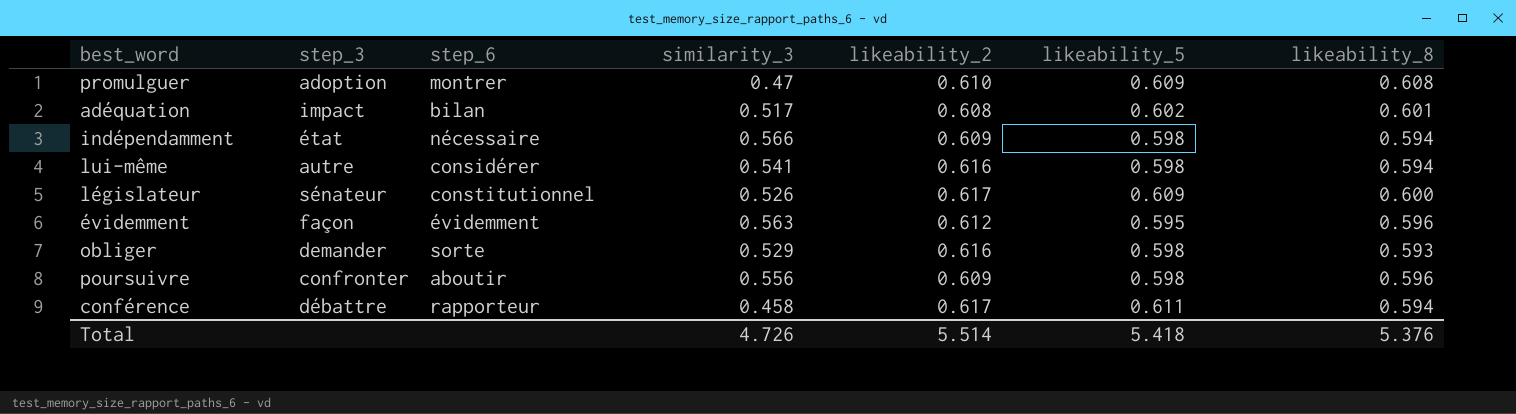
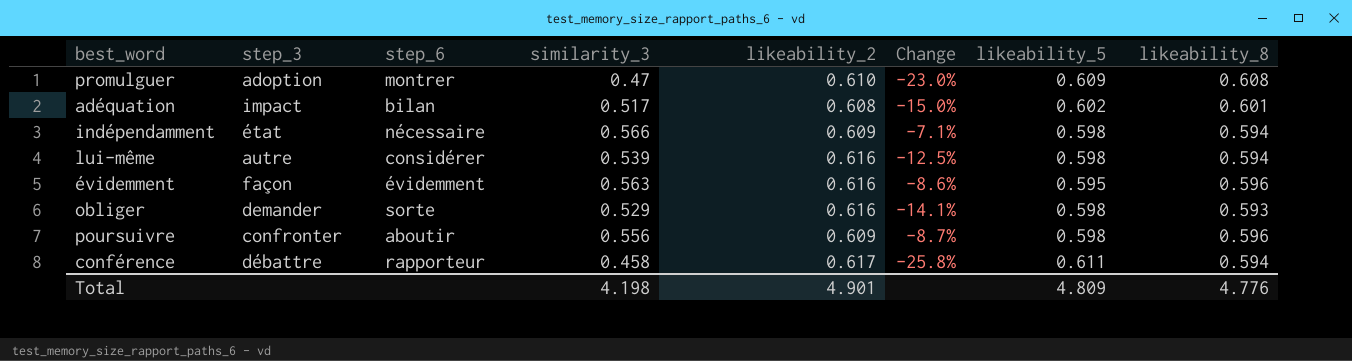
column Change | formula: none -> ([similarity_3] - [likeability_2]) / [likeability_2]
row législateur: sénateur | constitutionnel | 0.526 | 0.617 | 0.609 | 0.600 -> none
lui-même | similarity_3: 0.541 -> 0.539
évidemment | likeability_2: 0.612 -> 0.616
Total | similarity_3: 4.726 -> 4.198
Total | likeability_2: 5.514 -> 4.901
Total | likeability_5: 5.418 -> 4.809
Total | likeability_8: 5.376 -> 4.776

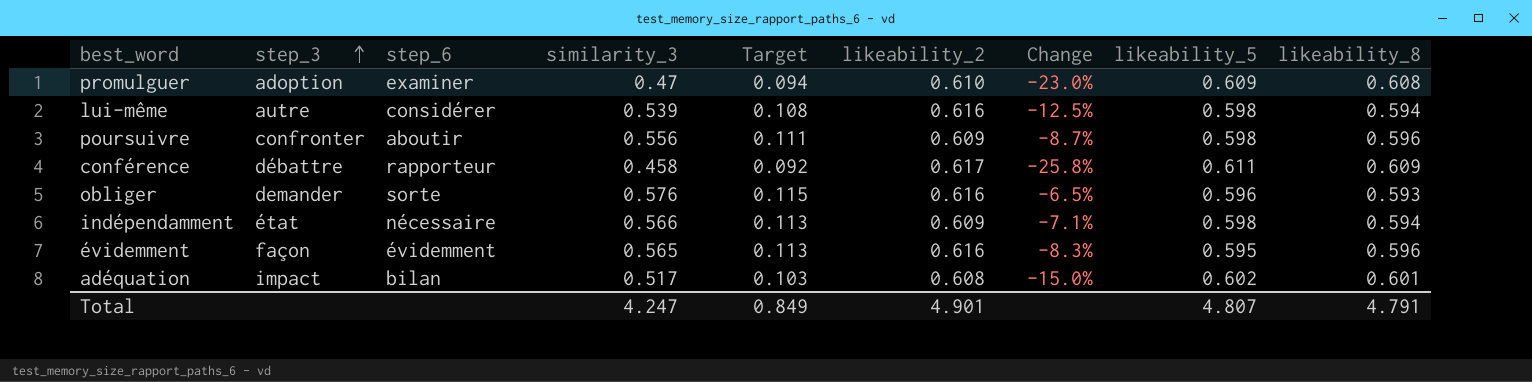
row order: none -> step_3 ascending
column Target | formula: none -> [similarity_3] * 0.2
promulguer | step_6: montrer -> examiner
conférence | likeability_8: 0.594 -> 0.609
obliger | similarity_3: 0.529 -> 0.576
obliger | Change: -14.1% -> -6.5%
obliger | likeability_5: 0.598 -> 0.596
évidemment | similarity_3: 0.563 -> 0.565
évidemment | Change: -8.6% -> -8.3%
Total | similarity_3: 4.198 -> 4.247
Total | likeability_5: 4.809 -> 4.807
Total | likeability_8: 4.776 -> 4.791

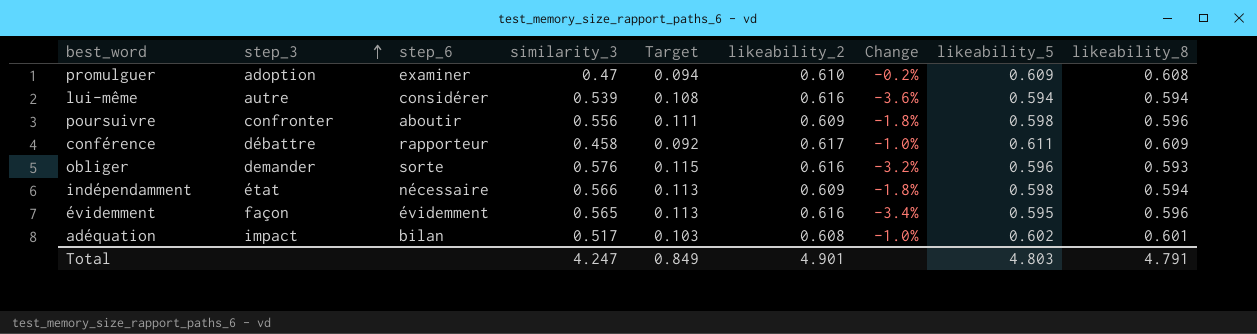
column Change | formula: ([similarity_3] - [likeability_2]) / [likeability_2] -> ([likeability_5] - [likeability_2]) / [likeability_2]
lui-même | likeability_5: 0.598 -> 0.594
Total | likeability_5: 4.807 -> 4.803

